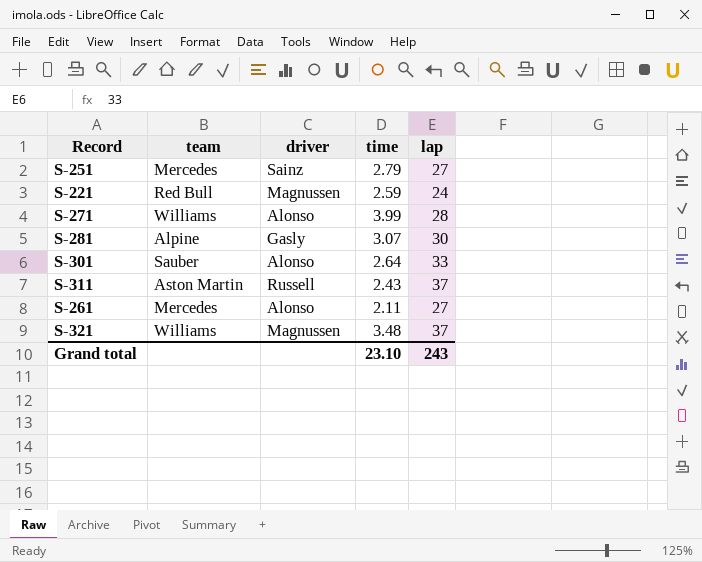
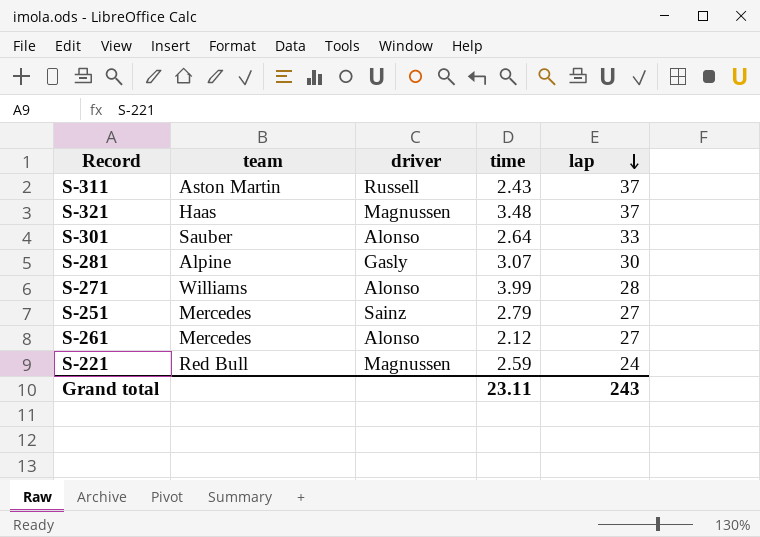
row order: none -> lap descending
S-321 | team: Williams -> Haas
S-261 | time: 2.11 -> 2.12
Grand total | time: 23.10 -> 23.11

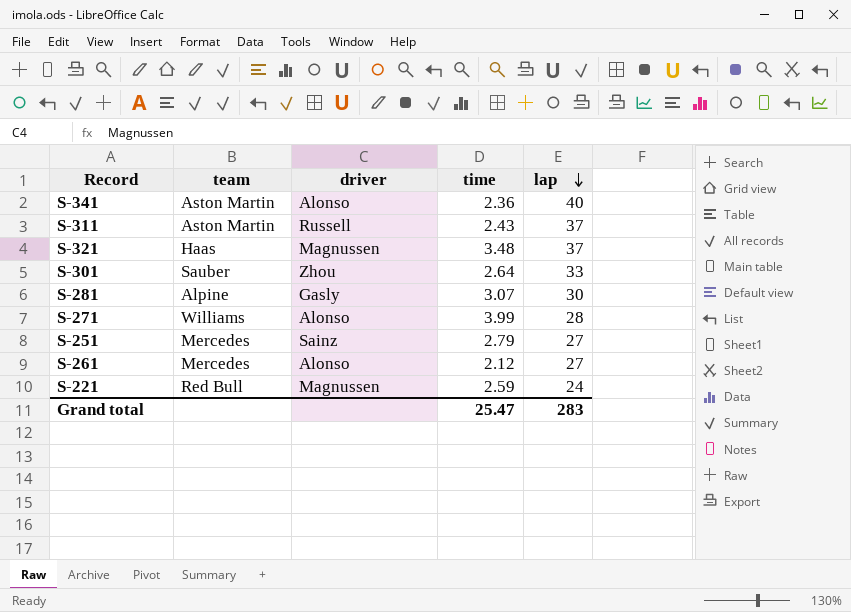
row S-341: none -> Aston Martin | Alonso | 2.36 | 40
S-301 | driver: Alonso -> Zhou
Grand total | time: 23.11 -> 25.47
Grand total | lap: 243 -> 283

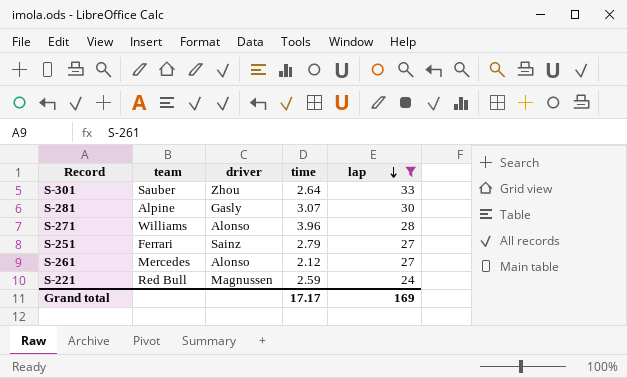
filter: none -> lap <= 33
S-271 | time: 3.99 -> 3.96
S-251 | team: Mercedes -> Ferrari
Grand total | time: 25.47 -> 17.17
Grand total | lap: 283 -> 169

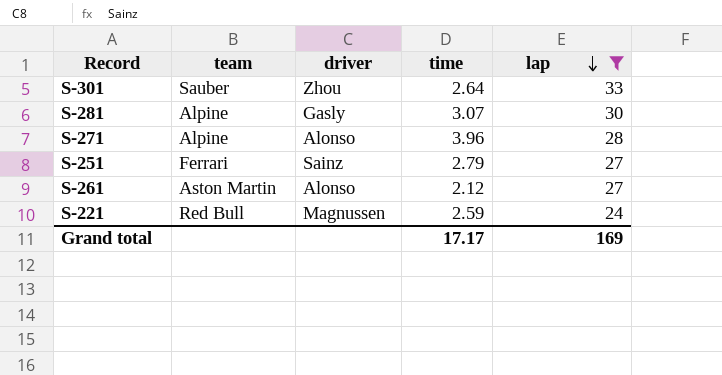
S-271 | team: Williams -> Alpine
S-261 | team: Mercedes -> Aston Martin

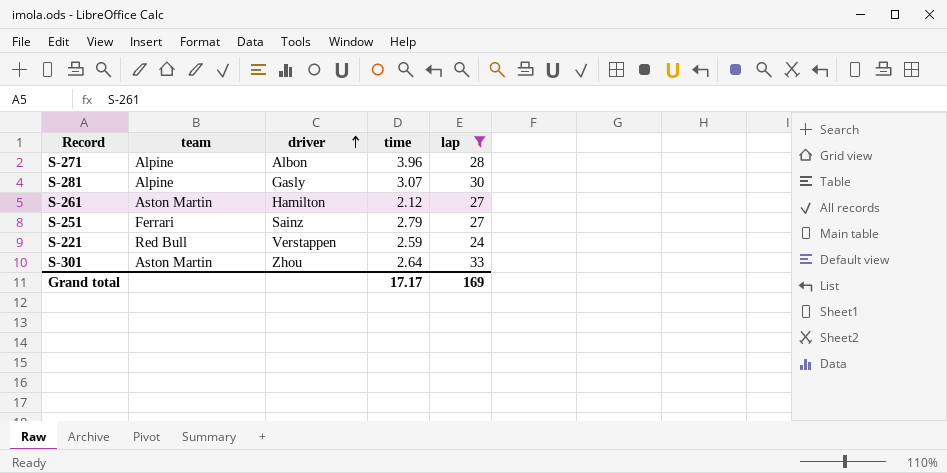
row order: lap descending -> driver ascending
S-271 | driver: Alonso -> Albon
S-261 | driver: Alonso -> Hamilton
S-221 | driver: Magnussen -> Verstappen
S-301 | team: Sauber -> Aston Martin

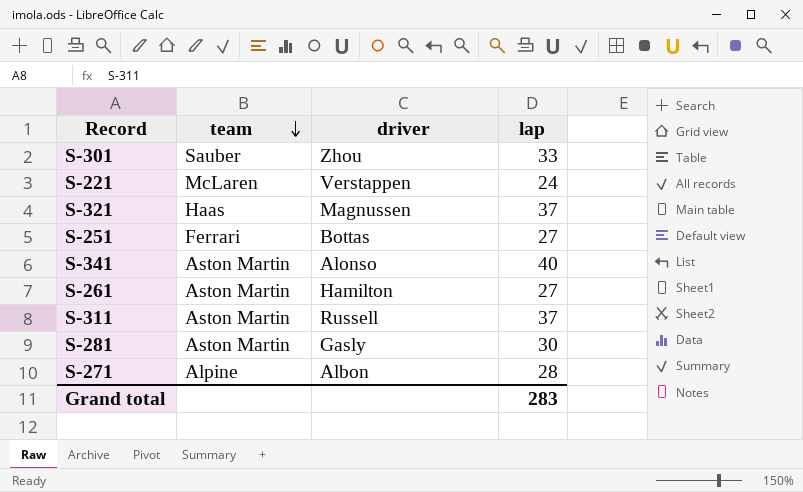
filter: lap <= 33 -> none
row order: driver ascending -> team descending
column time | position: 4 -> none
S-301 | team: Aston Martin -> Sauber
S-221 | team: Red Bull -> McLaren
S-251 | driver: Sainz -> Bottas
S-281 | team: Alpine -> Aston Martin
Grand total | lap: 169 -> 283

